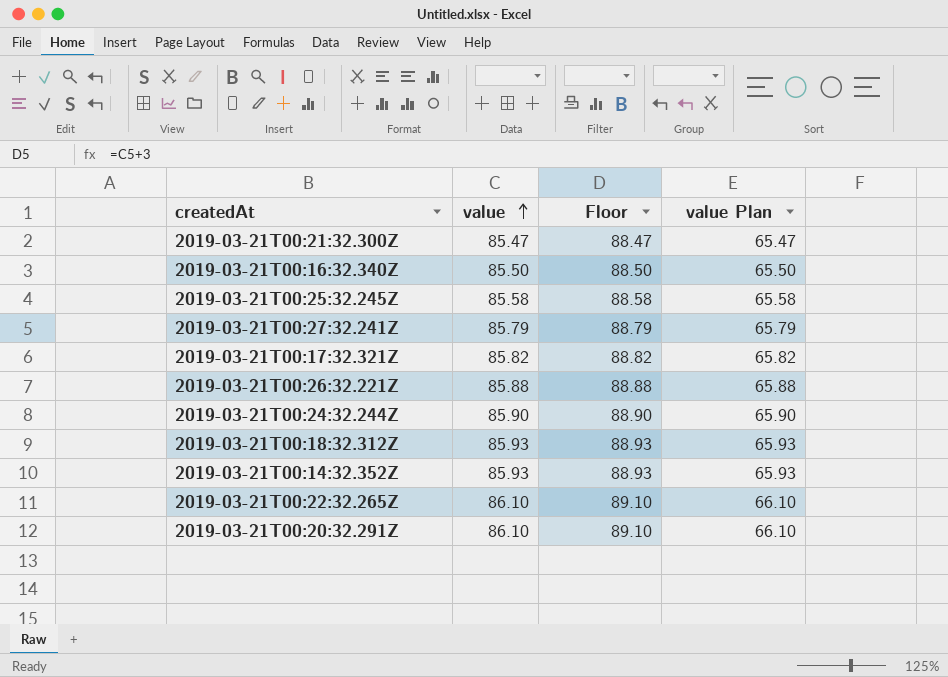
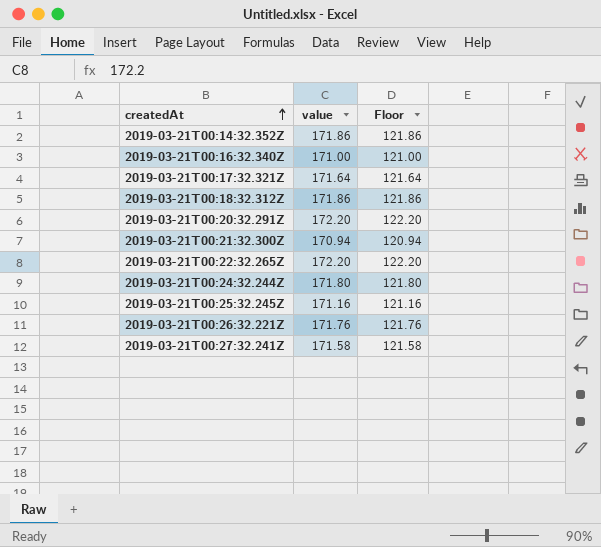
row order: value ascending -> createdAt ascending
column value Plan | formula: [value] - 20 -> none
column Floor | formula: [value] + 3 -> [value] - 50
2019-03-21T00:14:32.352Z | value: 85.93 -> 171.86
2019-03-21T00:16:32.340Z | value: 85.50 -> 171.00
2019-03-21T00:17:32.321Z | value: 85.82 -> 171.64
2019-03-21T00:18:32.312Z | value: 85.93 -> 171.86
2019-03-21T00:20:32.291Z | value: 86.10 -> 172.20
2019-03-21T00:21:32.300Z | value: 85.47 -> 170.94
2019-03-21T00:22:32.265Z | value: 86.10 -> 172.20
2019-03-21T00:24:32.244Z | value: 85.90 -> 171.80
2019-03-21T00:25:32.245Z | value: 85.58 -> 171.16
2019-03-21T00:26:32.221Z | value: 85.88 -> 171.76
2019-03-21T00:27:32.241Z | value: 85.79 -> 171.58

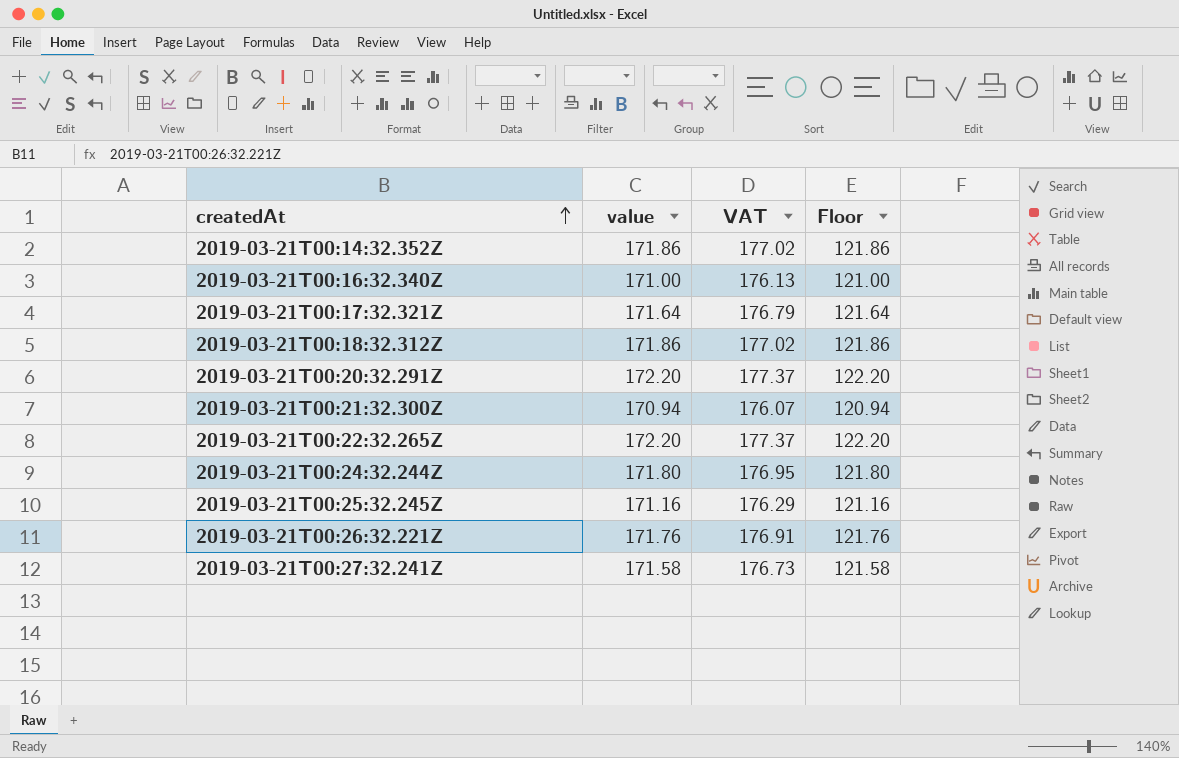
column VAT | formula: none -> [value] * 1.03

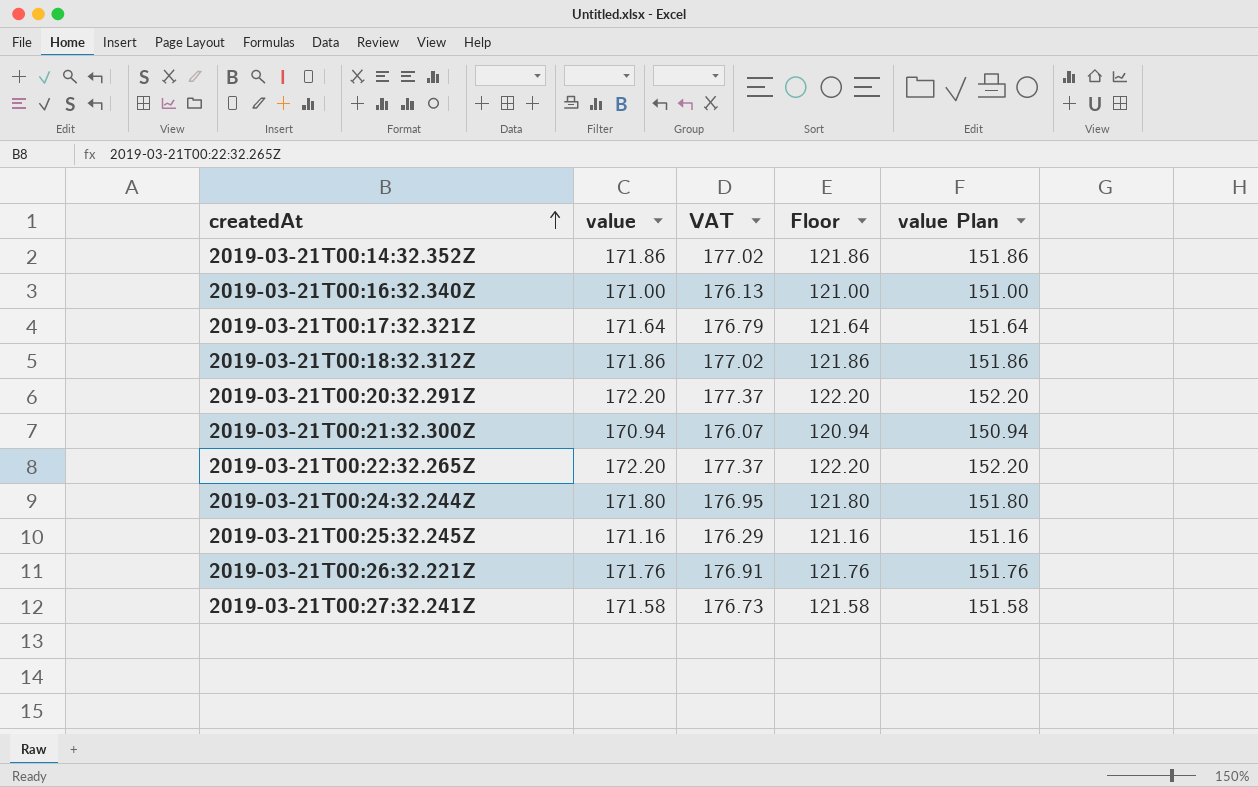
column value Plan | formula: none -> [value] - 20

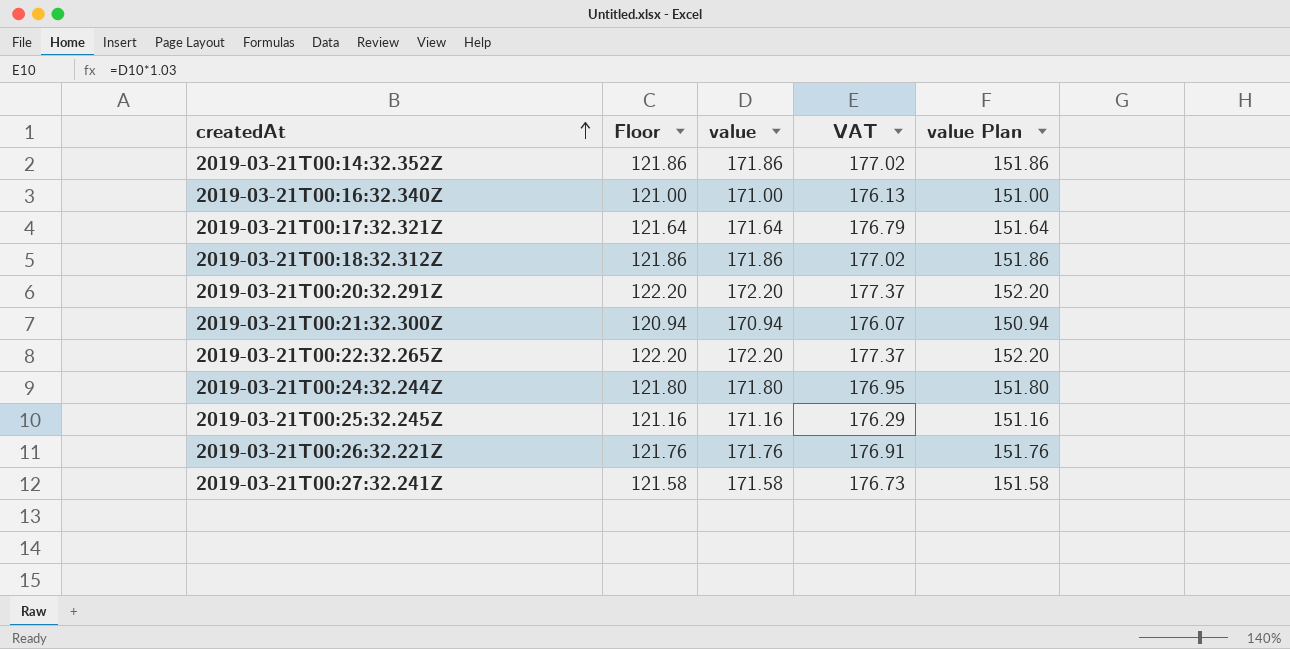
column Floor | position: 4 -> 2

